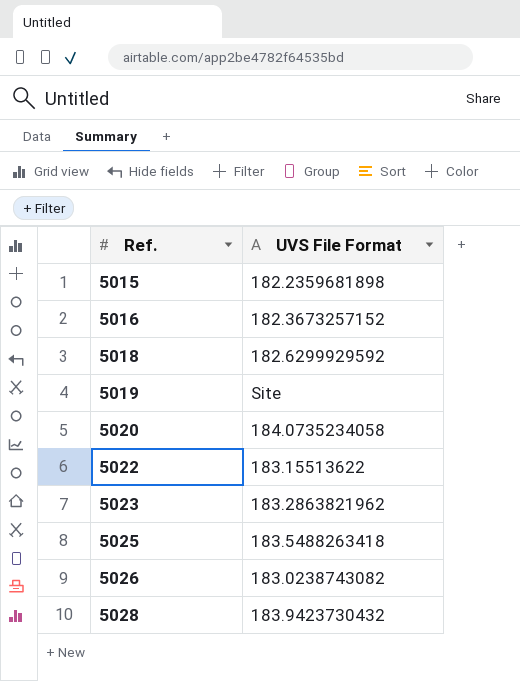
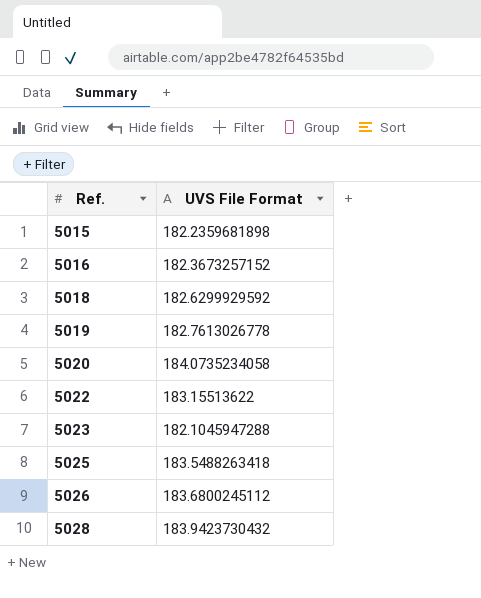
5019 | UVS File Format: Site -> 182.7613026778
5023 | UVS File Format: 183.2863821962 -> 182.1045947288
5026 | UVS File Format: 183.0238743082 -> 183.6800245112

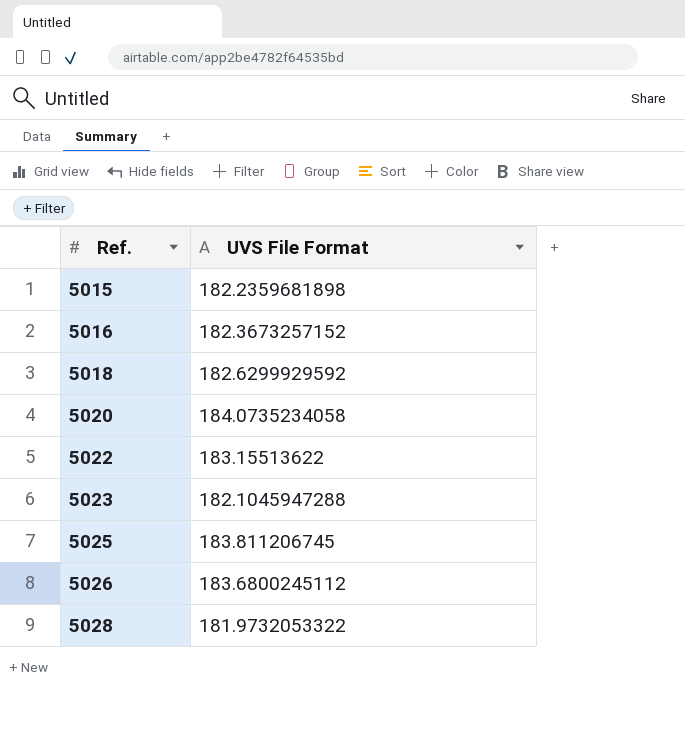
row 5019: 182.7613026778 -> none
5025 | UVS File Format: 183.5488263418 -> 183.811206745
5028 | UVS File Format: 183.9423730432 -> 181.9732053322

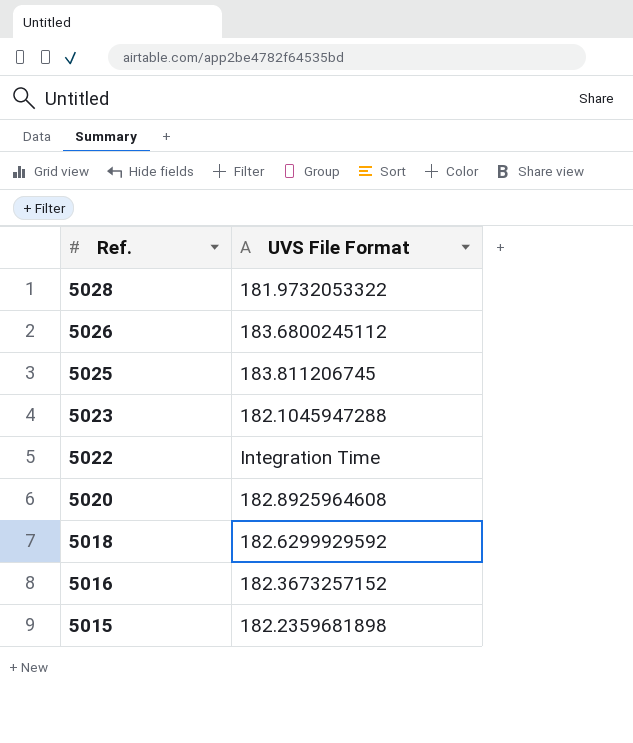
row order: Ref. ascending -> Ref. descending
5022 | UVS File Format: 183.15513622 -> Integration Time
5020 | UVS File Format: 184.0735234058 -> 182.8925964608

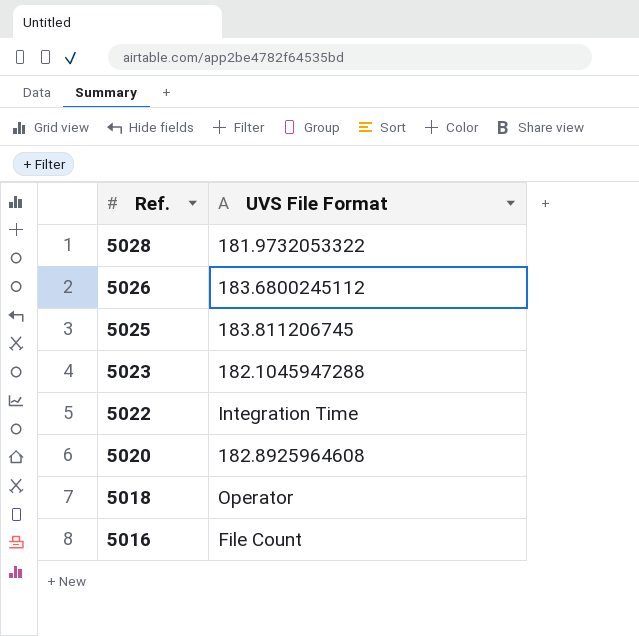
row 5015: 182.2359681898 -> none
5018 | UVS File Format: 182.6299929592 -> Operator
5016 | UVS File Format: 182.3673257152 -> File Count

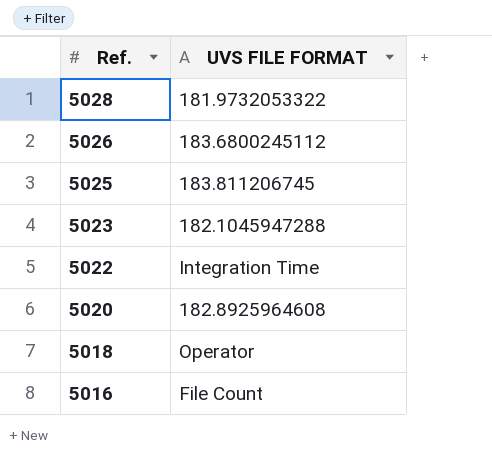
column name: UVS File Format -> UVS FILE FORMAT

